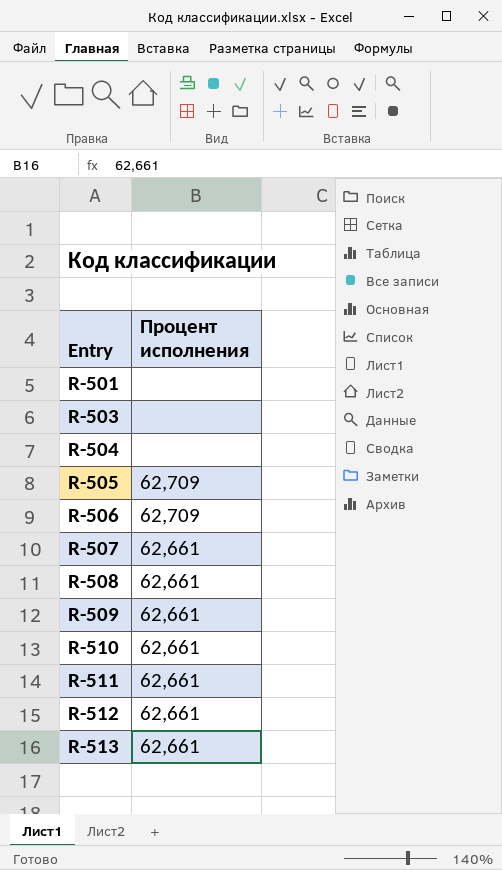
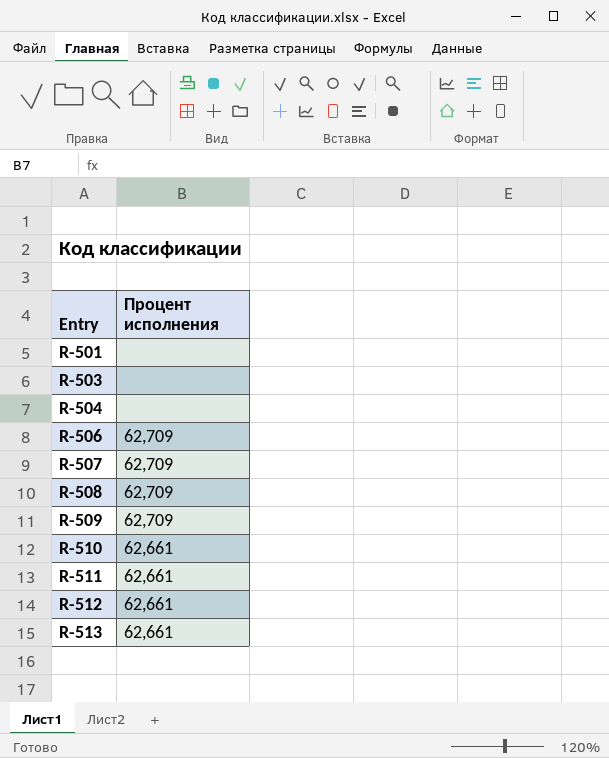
row R-505: 62,709 -> none
R-507 | Процент исполнения: 62,661 -> 62,709
R-508 | Процент исполнения: 62,661 -> 62,709
R-509 | Процент исполнения: 62,661 -> 62,709

